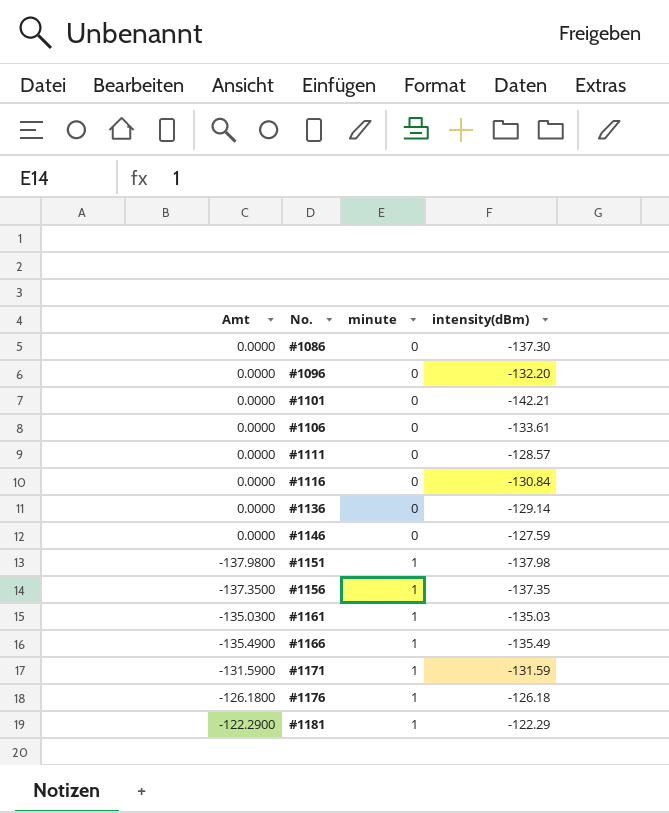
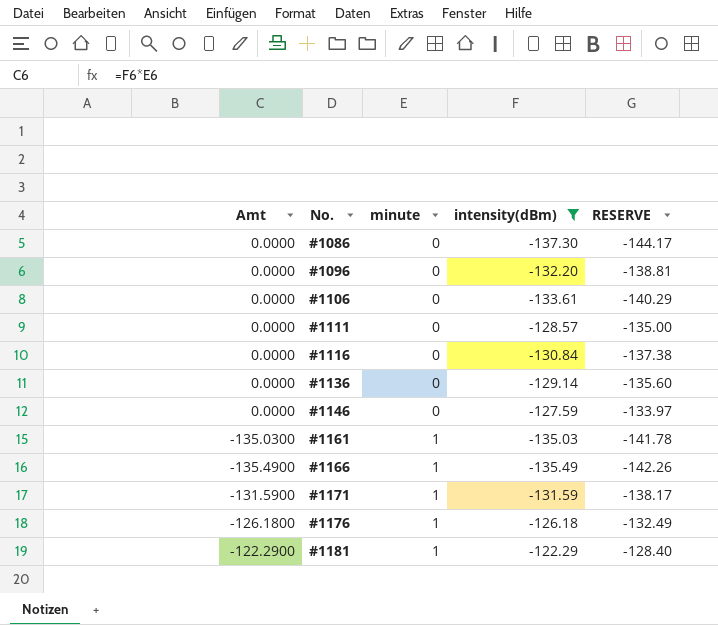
filter: none -> intensity(dBm) >= -137.30
column RESERVE | formula: none -> [intensity(dBm)] * 1.05

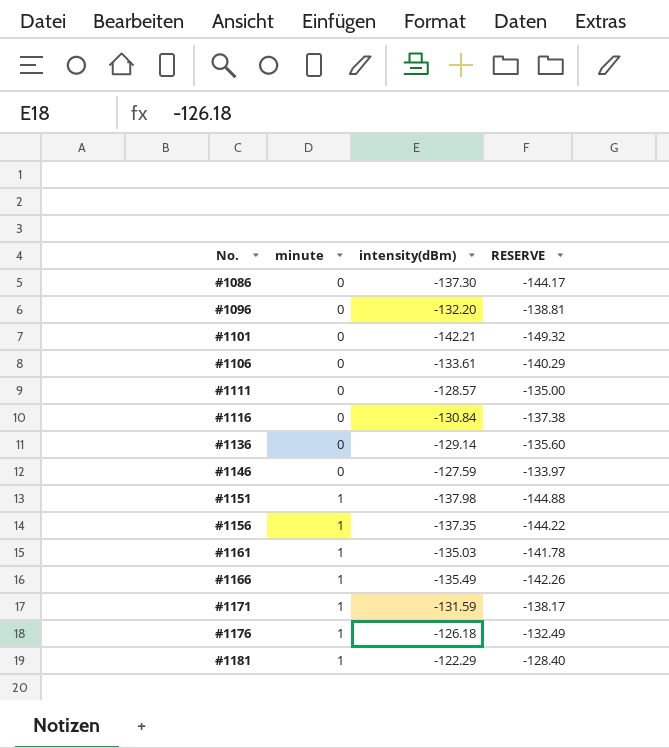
filter: intensity(dBm) >= -137.30 -> none
column Amt | formula: [minute] * [intensity(dBm)] -> none

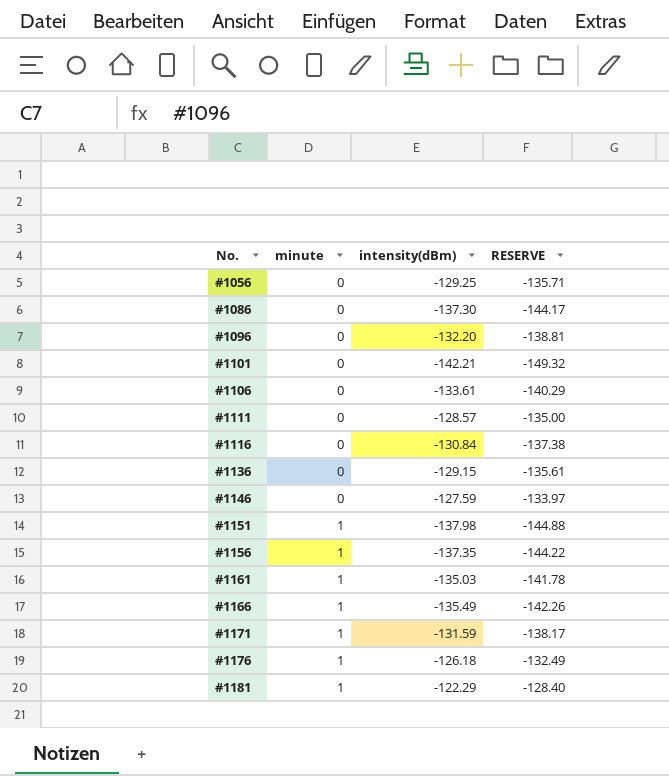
row #1056: none -> 0 | -129.25 | -135.71
#1136 | intensity(dBm): -129.14 -> -129.15
#1136 | RESERVE: -135.60 -> -135.61

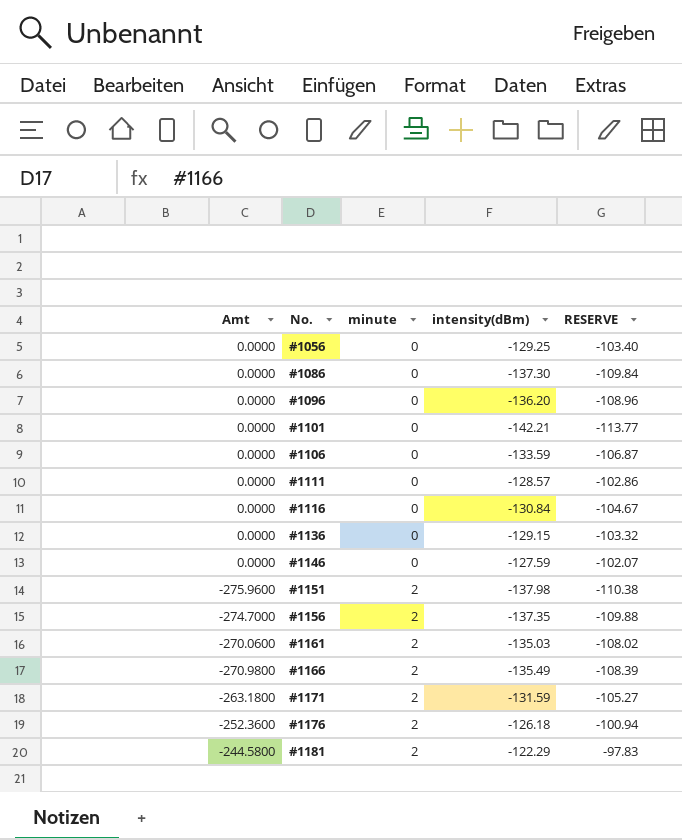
column Amt | formula: none -> [minute] * [intensity(dBm)]
column RESERVE | formula: [intensity(dBm)] * 1.05 -> [intensity(dBm)] * 0.8
#1096 | intensity(dBm): -132.20 -> -136.20
#1106 | intensity(dBm): -133.61 -> -133.59
#1151 | minute: 1 -> 2
#1156 | minute: 1 -> 2
#1161 | minute: 1 -> 2
#1166 | minute: 1 -> 2
#1171 | minute: 1 -> 2
#1176 | minute: 1 -> 2
#1181 | minute: 1 -> 2

